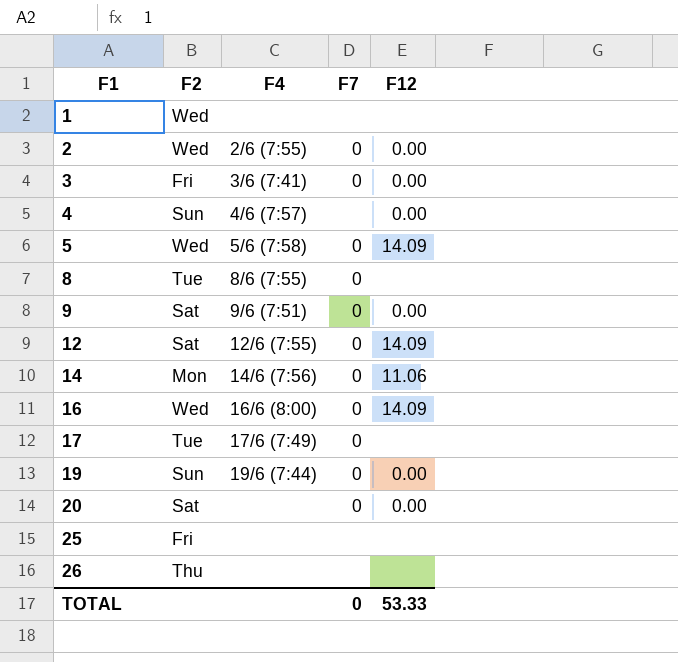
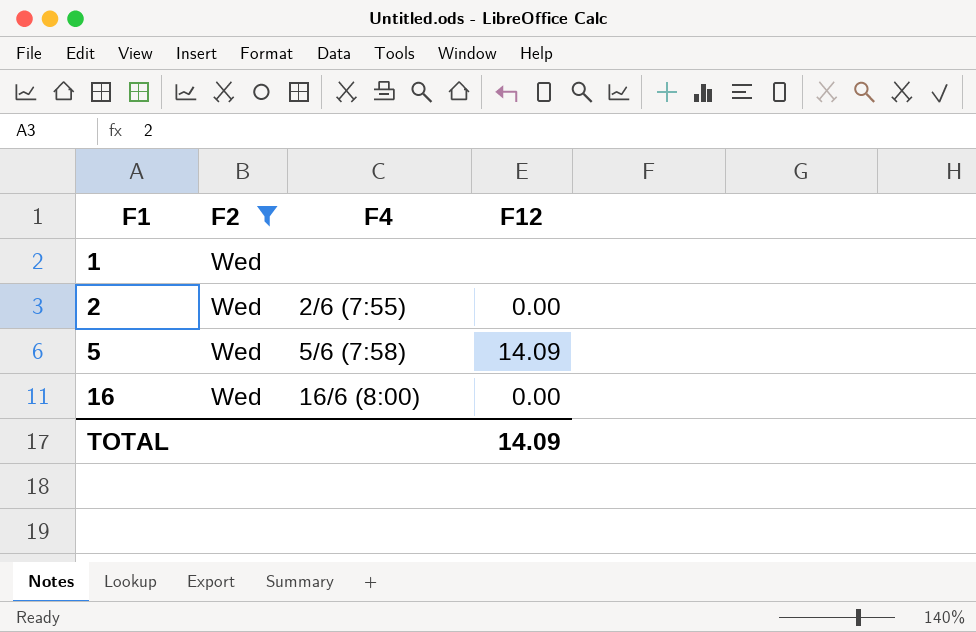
filter: none -> F2 = Wed
column F7 | position: 4 -> none
16 | F12: 14.09 -> 0.00
TOTAL | F12: 53.33 -> 14.09

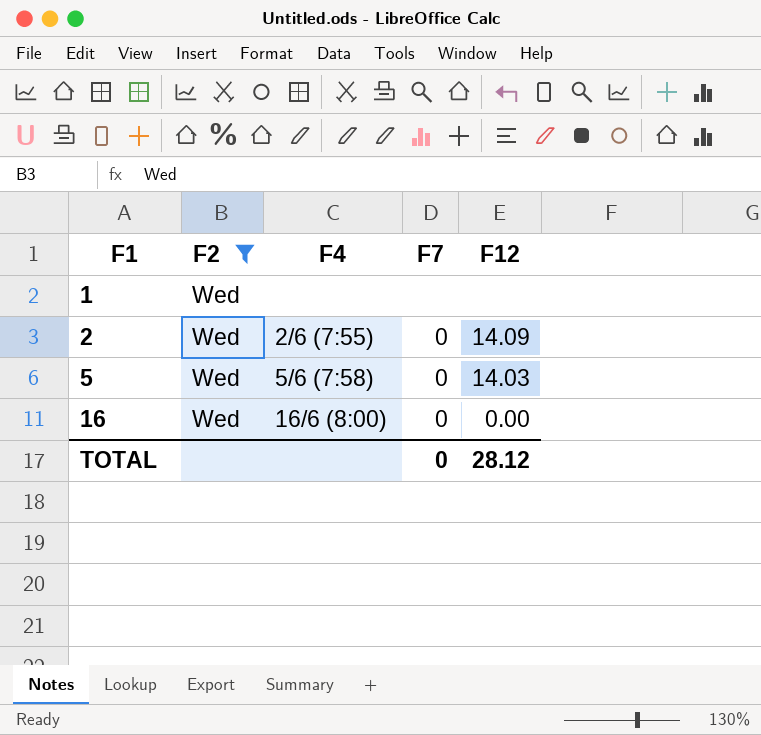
column F7 | position: none -> 4
2 | F12: 0.00 -> 14.09
5 | F12: 14.09 -> 14.03
TOTAL | F12: 14.09 -> 28.12

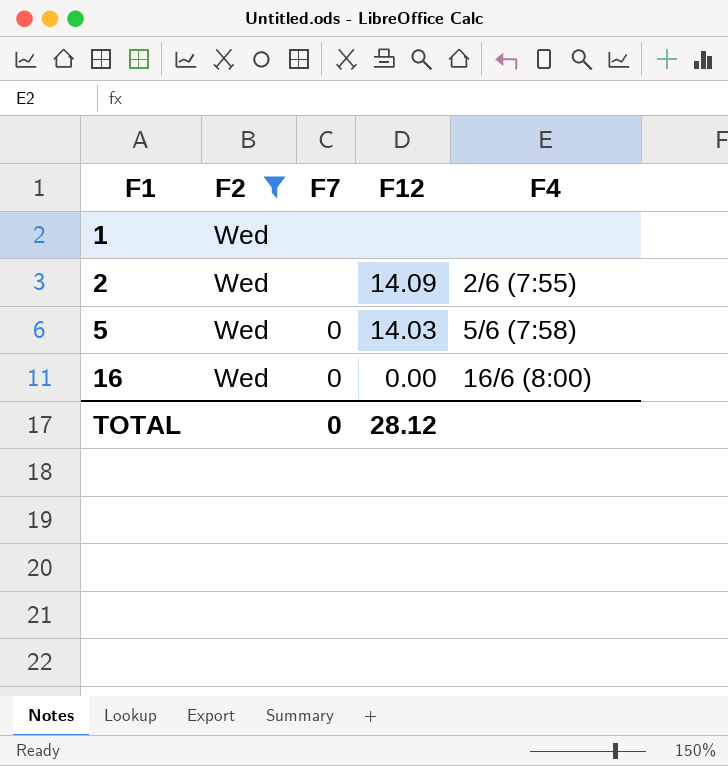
column F4 | position: 3 -> 5
2 | F7: 0 -> none

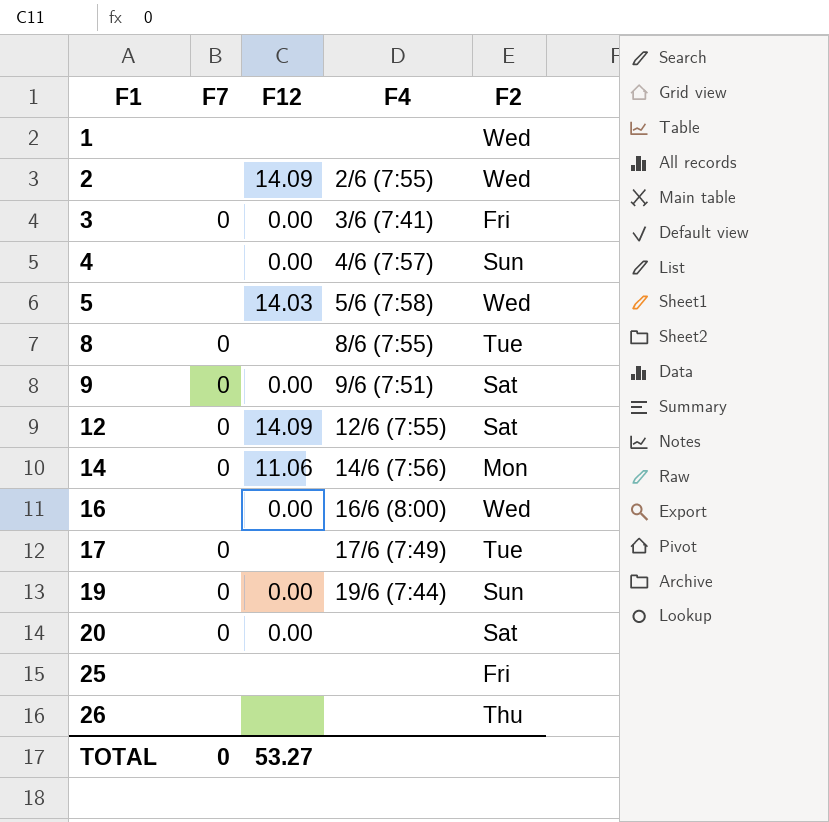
filter: F2 = Wed -> none
column F2 | position: 2 -> 5
5 | F7: 0 -> none
16 | F7: 0 -> none
TOTAL | F12: 28.12 -> 53.27

